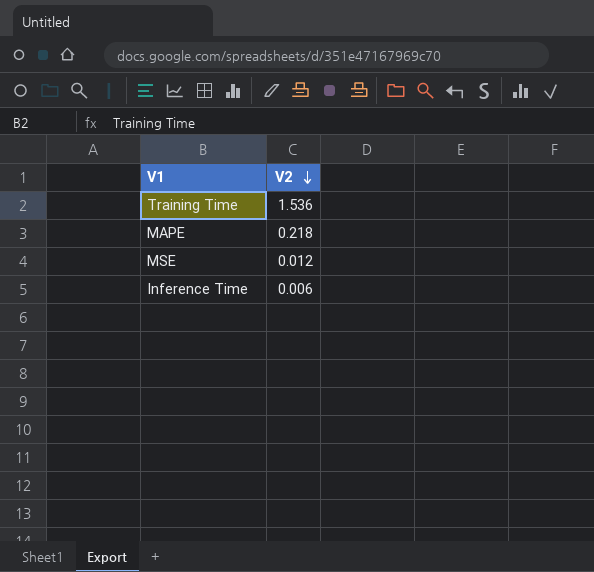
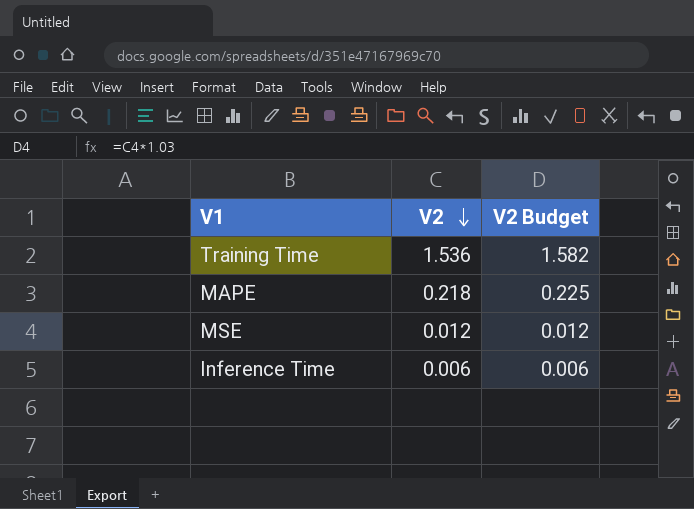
column V2 Budget | formula: none -> [V2] * 1.03

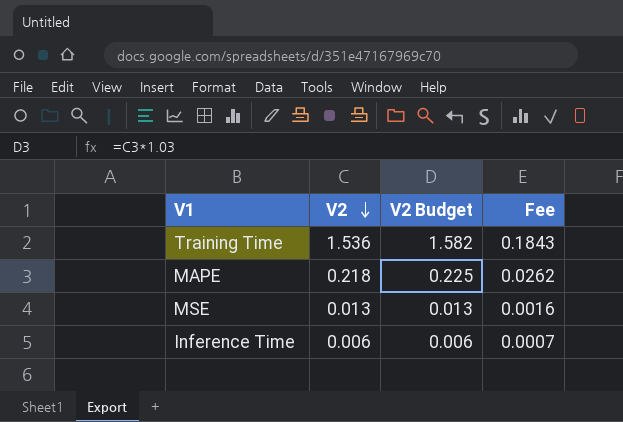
column Fee | formula: none -> [V2] * 0.12
MSE | V2: 0.012 -> 0.013
MSE | V2 Budget: 0.012 -> 0.013

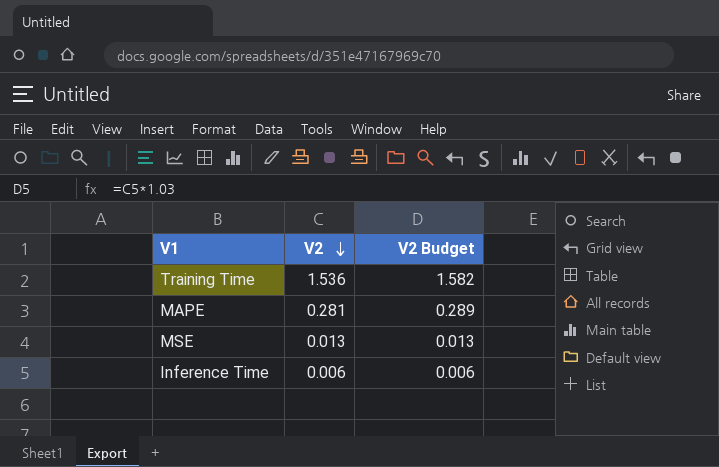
column Fee | formula: [V2] * 0.12 -> none
MAPE | V2: 0.218 -> 0.281
MAPE | V2 Budget: 0.225 -> 0.289

